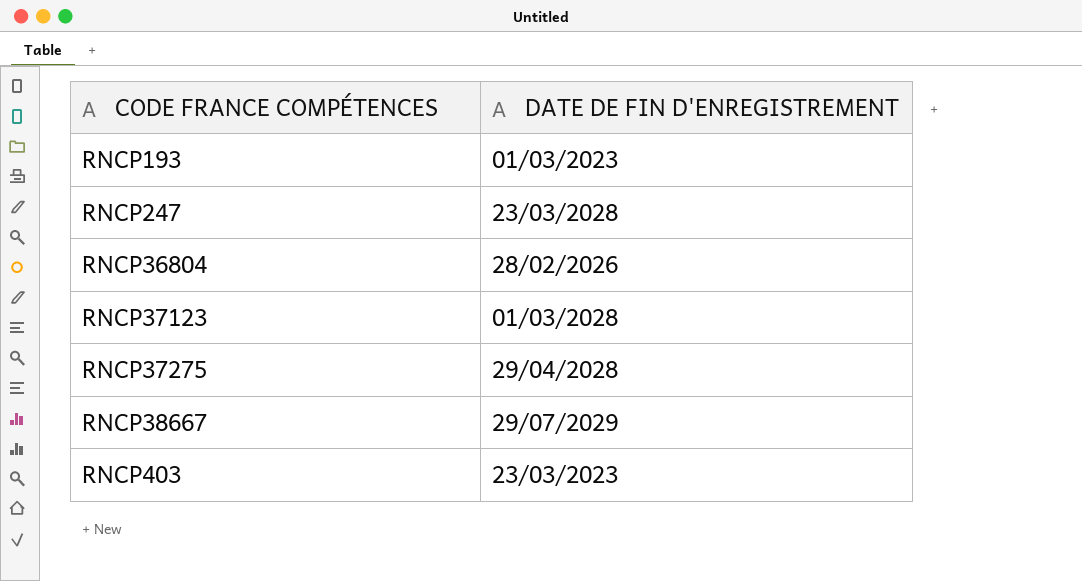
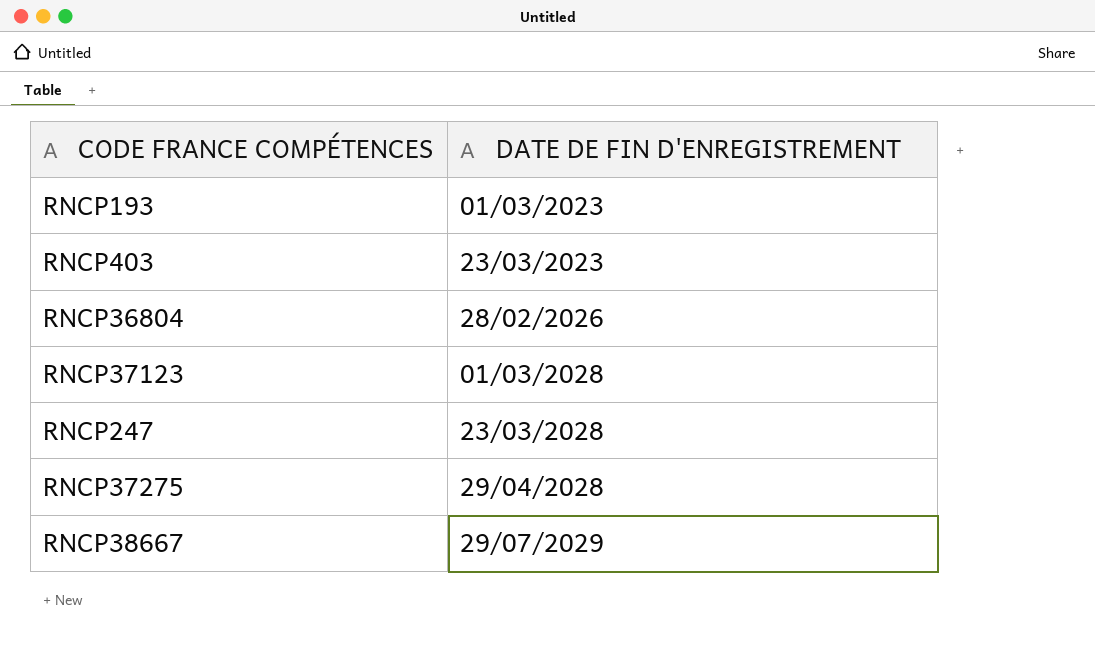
row order: none -> DATE DE FIN D'ENREGISTREMENT ascending

